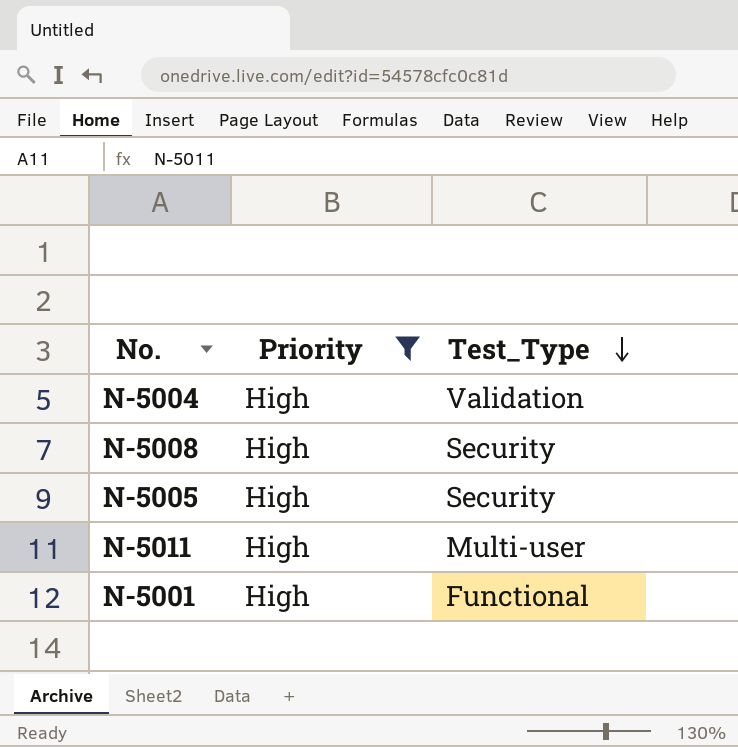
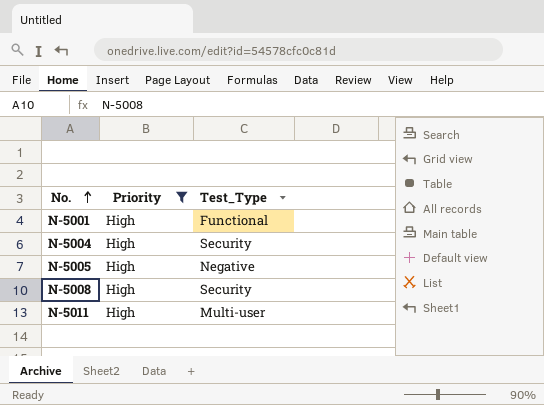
row order: Test_Type descending -> No. ascending
N-5004 | Test_Type: Validation -> Security
N-5005 | Test_Type: Security -> Negative

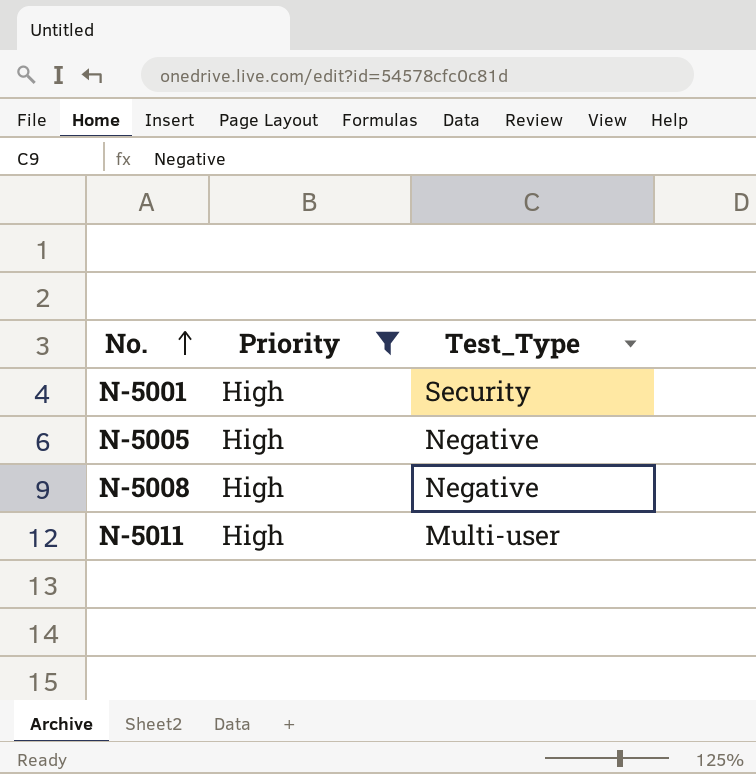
row N-5004: High | Security -> none
N-5001 | Test_Type: Functional -> Security
N-5008 | Test_Type: Security -> Negative

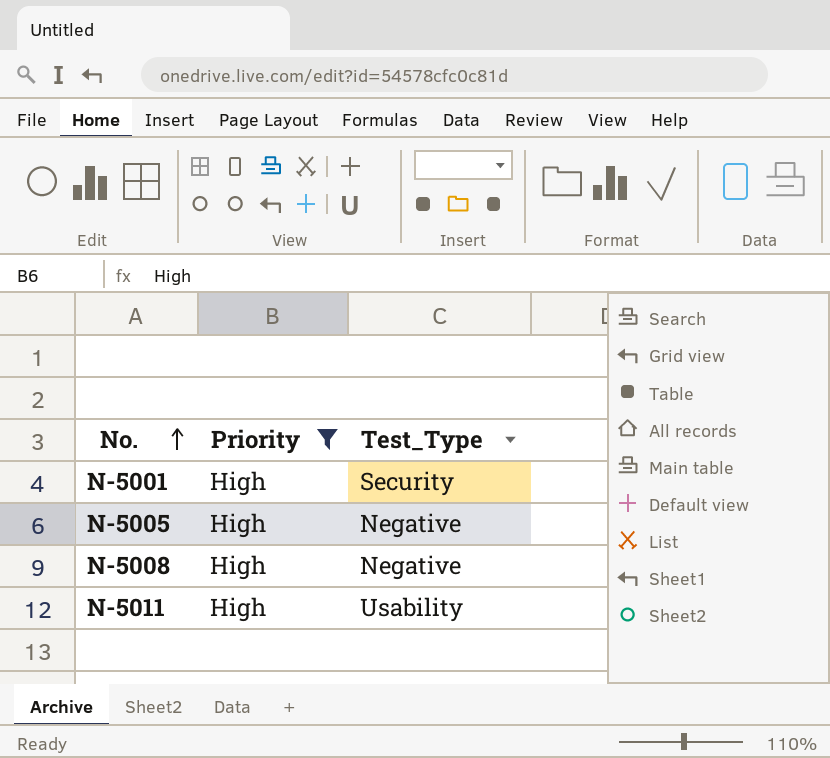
N-5011 | Test_Type: Multi-user -> Usability

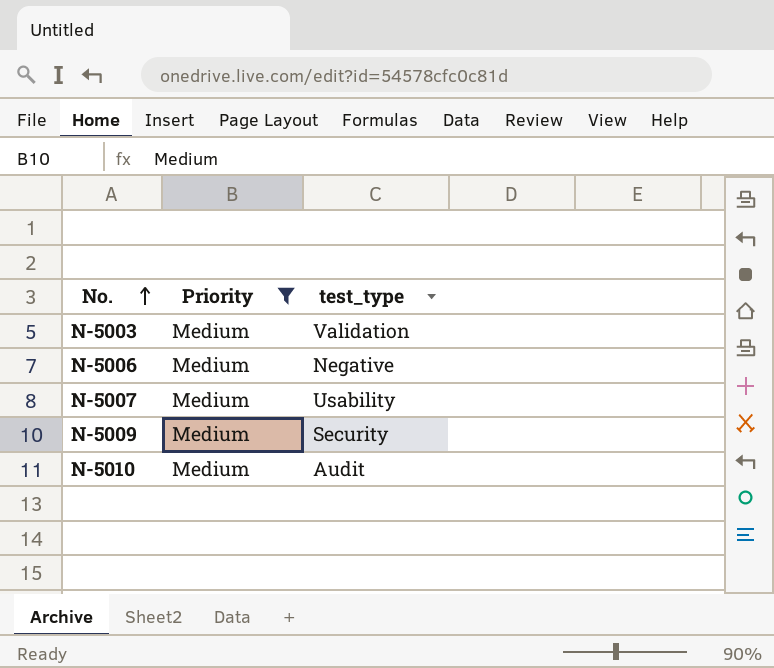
filter: Priority = High -> Priority = Medium
column name: Test_Type -> test_type

